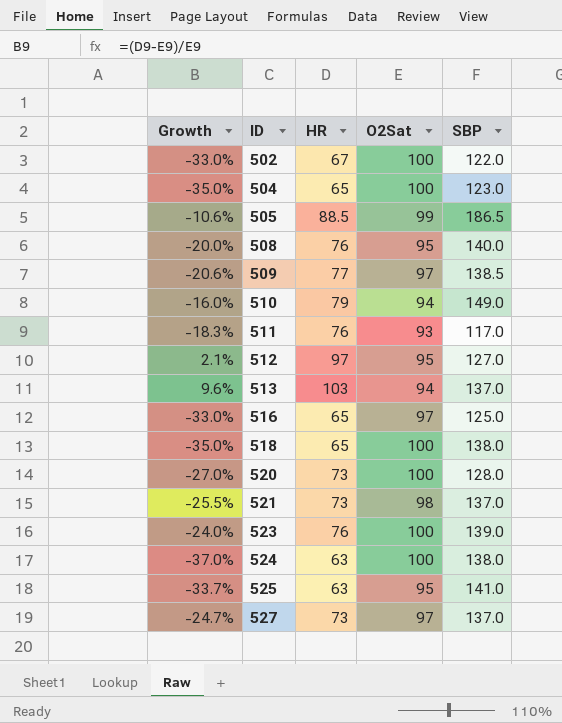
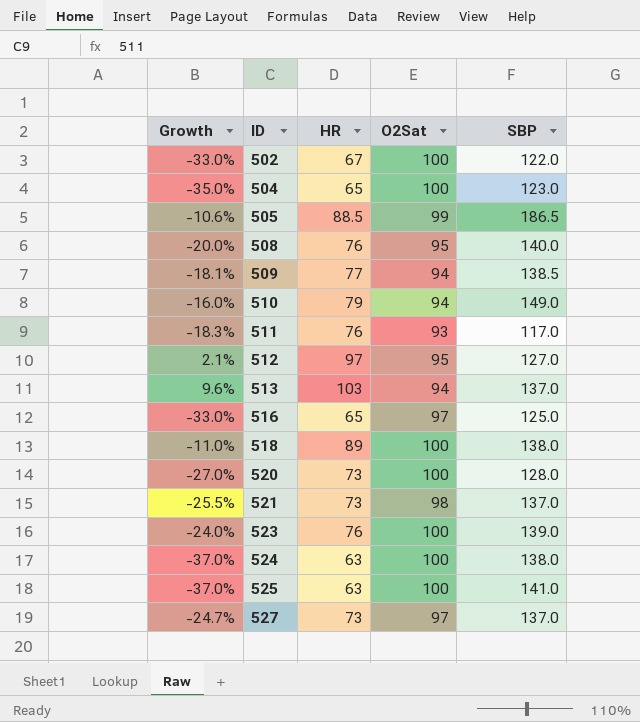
509 | Growth: -20.6% -> -18.1%
509 | O2Sat: 97 -> 94
518 | Growth: -35.0% -> -11.0%
518 | HR: 65 -> 89
525 | Growth: -33.7% -> -37.0%
525 | O2Sat: 95 -> 100

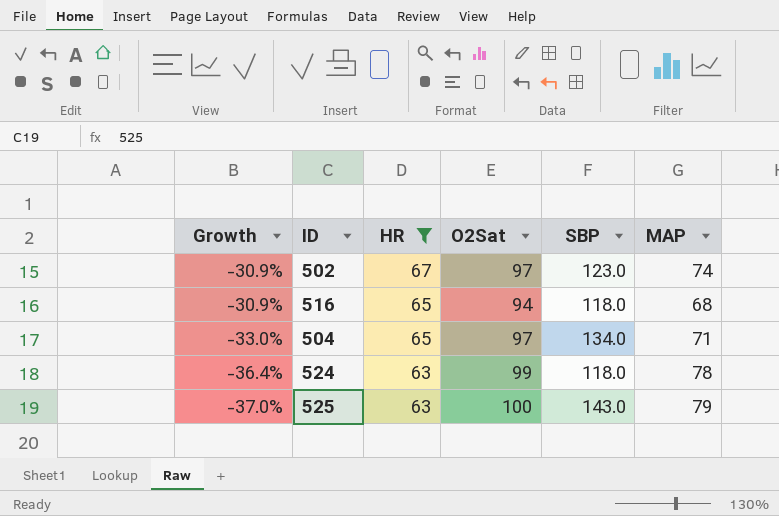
filter: none -> HR <= 67
row order: ID ascending -> Growth descending
column MAP | position: none -> 6
502 | Growth: -33.0% -> -30.9%
502 | O2Sat: 100 -> 97
502 | SBP: 122.0 -> 123.0
516 | Growth: -33.0% -> -30.9%
516 | O2Sat: 97 -> 94
516 | SBP: 125.0 -> 118.0
504 | Growth: -35.0% -> -33.0%
504 | O2Sat: 100 -> 97
504 | SBP: 123.0 -> 134.0
524 | Growth: -37.0% -> -36.4%
524 | O2Sat: 100 -> 99
524 | SBP: 138.0 -> 118.0
525 | SBP: 141.0 -> 143.0

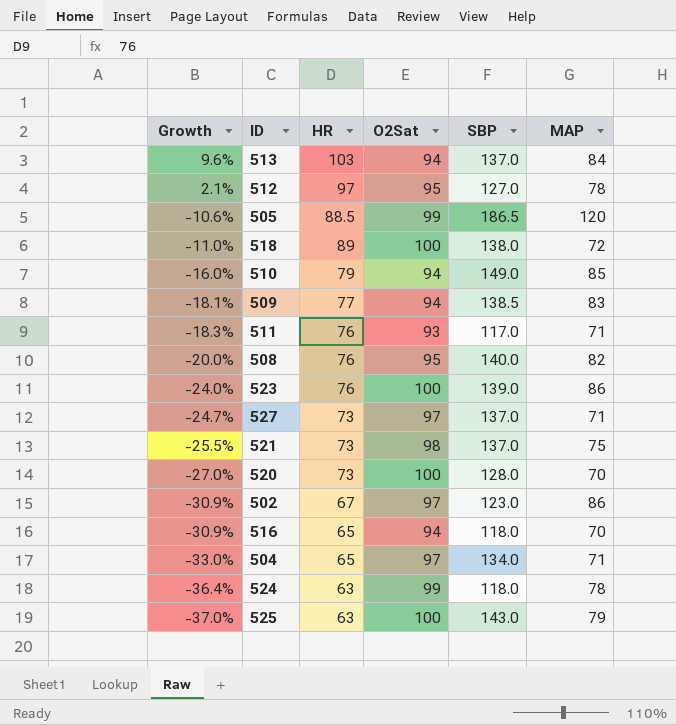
filter: HR <= 67 -> none
502 | MAP: 74 -> 86
516 | MAP: 68 -> 70

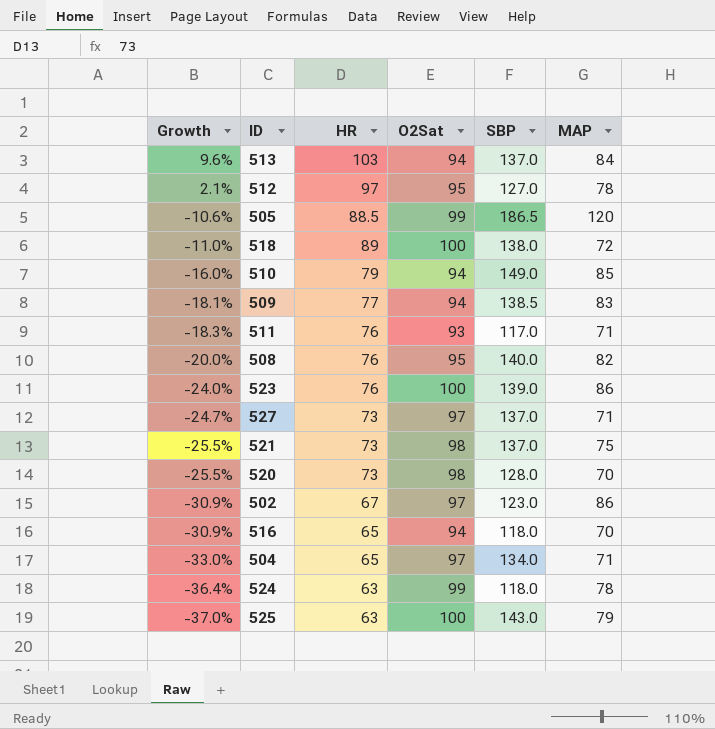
520 | Growth: -27.0% -> -25.5%
520 | O2Sat: 100 -> 98

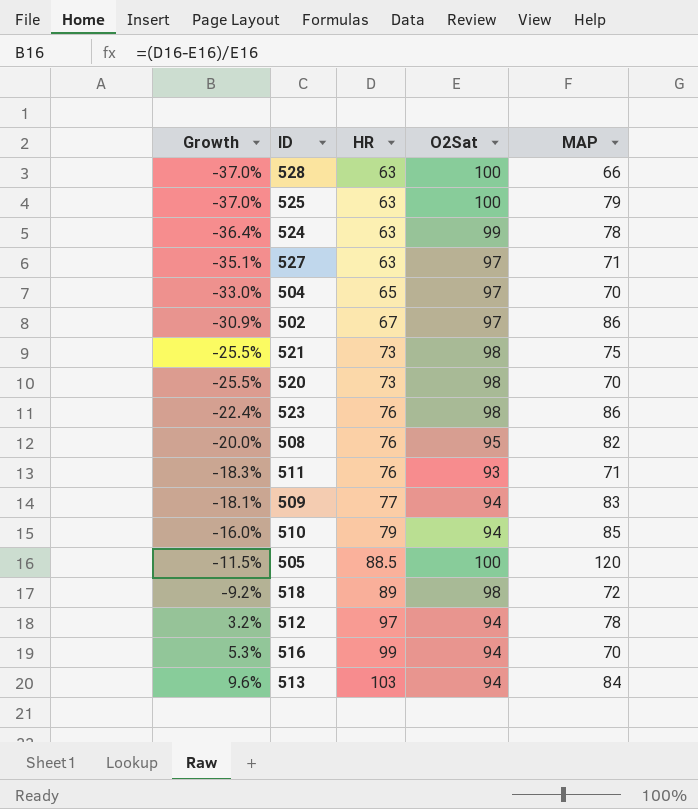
row order: Growth descending -> Growth ascending
column SBP | position: 5 -> none
row 528: none -> -37.0% | 63 | 100 | 66
527 | Growth: -24.7% -> -35.1%
527 | HR: 73 -> 63
504 | MAP: 71 -> 70
523 | Growth: -24.0% -> -22.4%
523 | O2Sat: 100 -> 98
505 | Growth: -10.6% -> -11.5%
505 | O2Sat: 99 -> 100
518 | Growth: -11.0% -> -9.2%
518 | O2Sat: 100 -> 98
512 | Growth: 2.1% -> 3.2%
512 | O2Sat: 95 -> 94
516 | Growth: -30.9% -> 5.3%
516 | HR: 65 -> 99

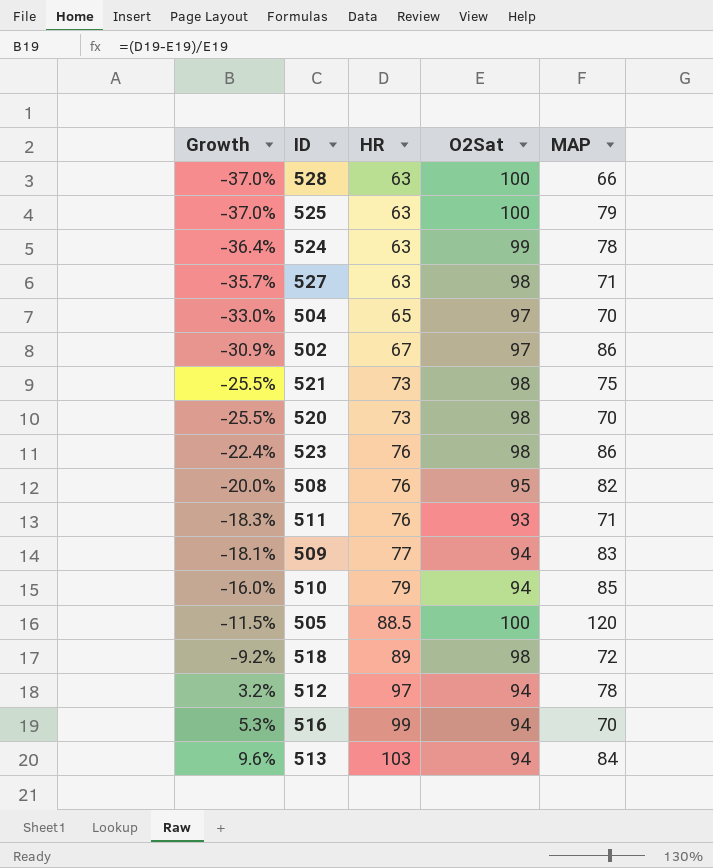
527 | Growth: -35.1% -> -35.7%
527 | O2Sat: 97 -> 98

